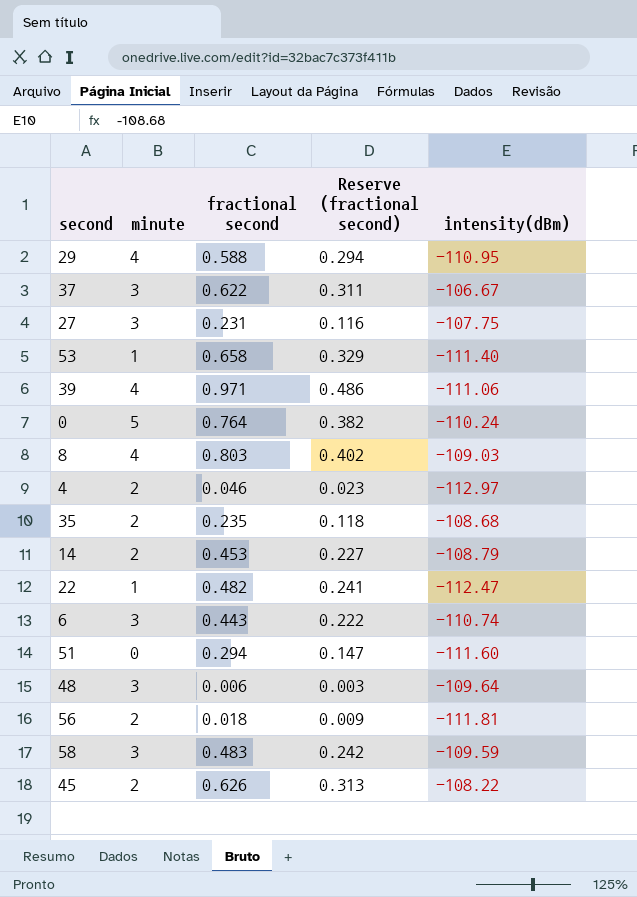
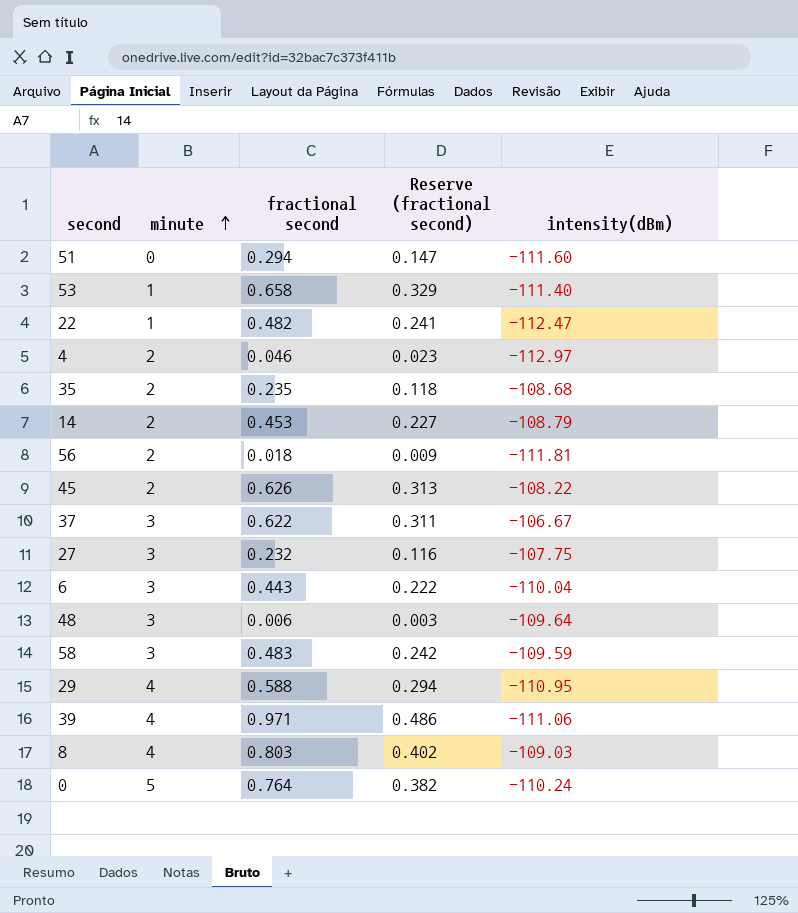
row order: none -> minute ascending
27 | fractional second: 0.231 -> 0.232
6 | intensity(dBm): -110.74 -> -110.04

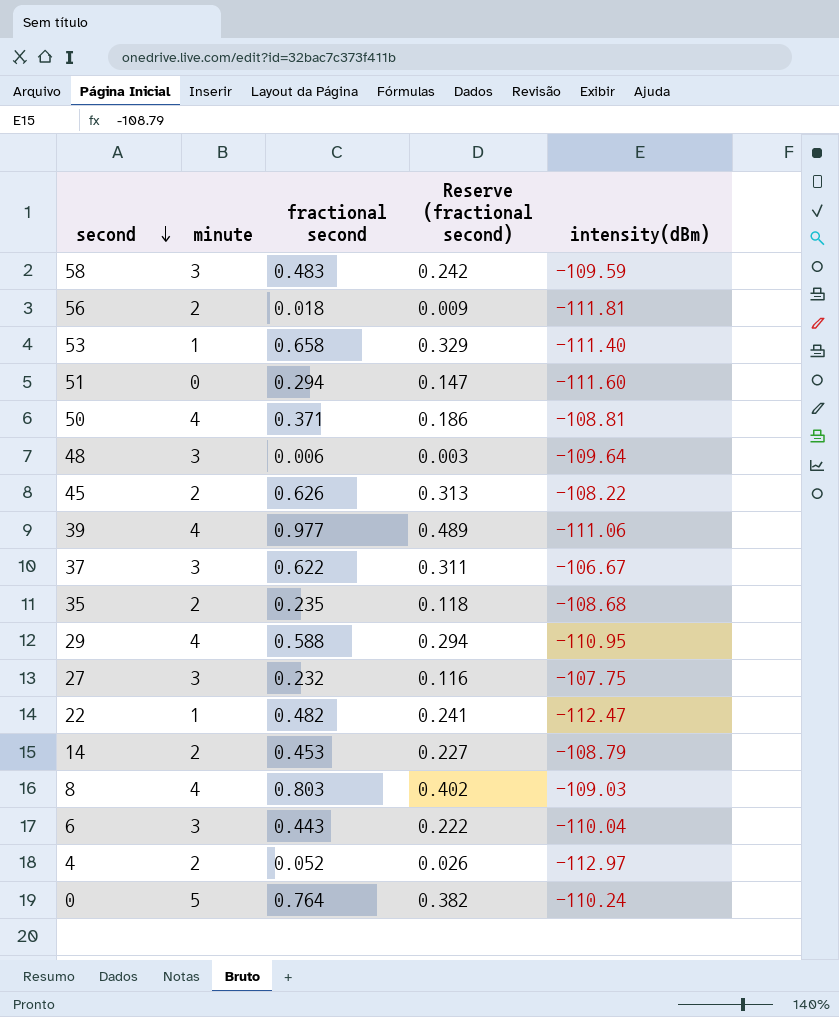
row order: minute ascending -> second descending
row 50: none -> 4 | 0.371 | 0.186 | -108.81
39 | fractional second: 0.971 -> 0.977
39 | Reserve (fractional second): 0.486 -> 0.489
4 | fractional second: 0.046 -> 0.052
4 | Reserve (fractional second): 0.023 -> 0.026

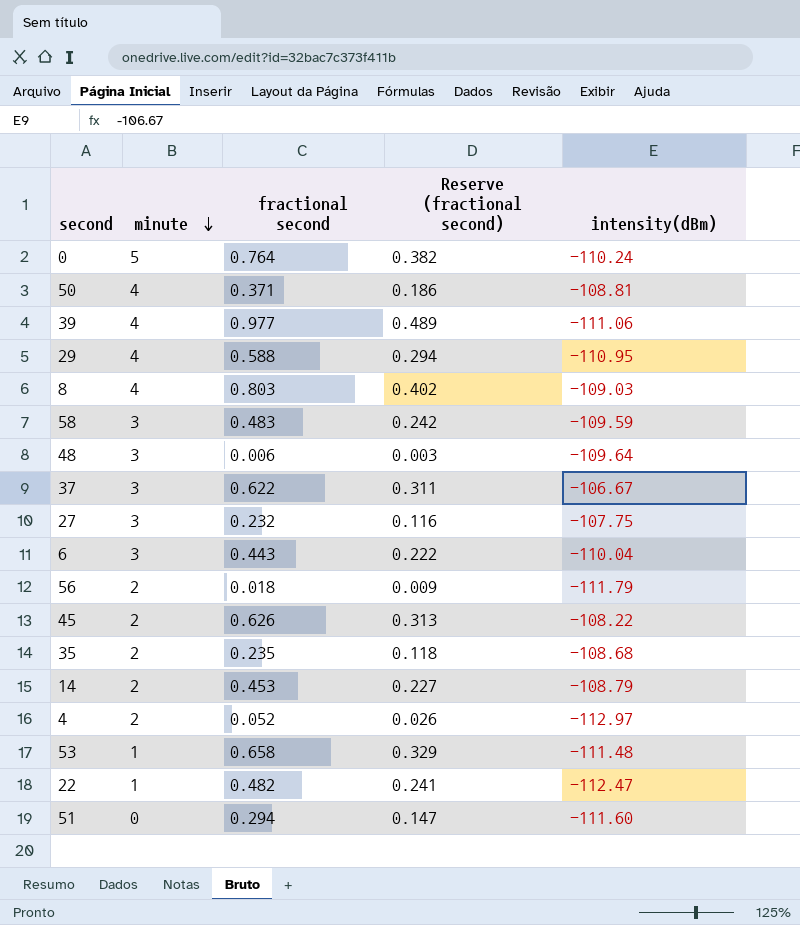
row order: second descending -> minute descending
56 | intensity(dBm): -111.81 -> -111.79
53 | intensity(dBm): -111.40 -> -111.48

